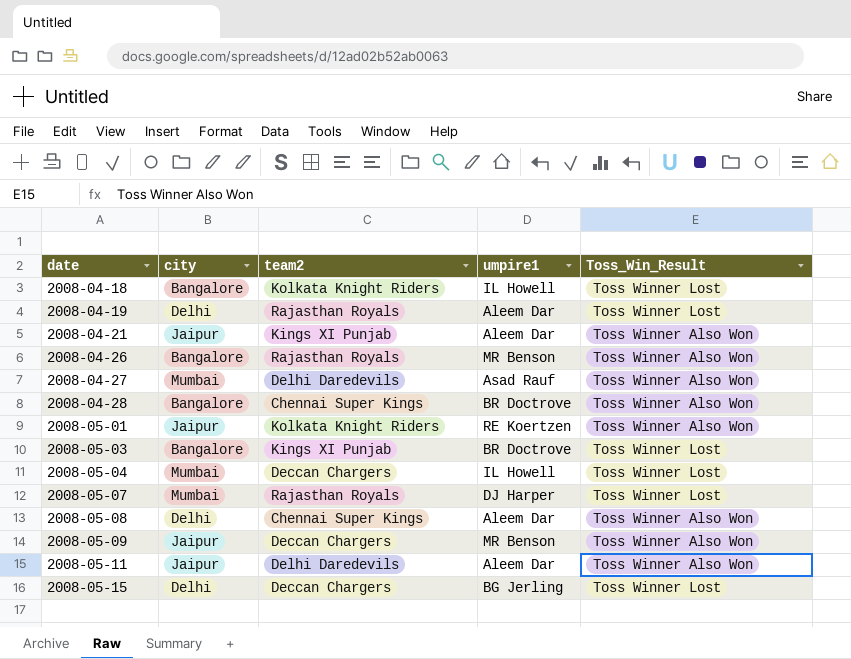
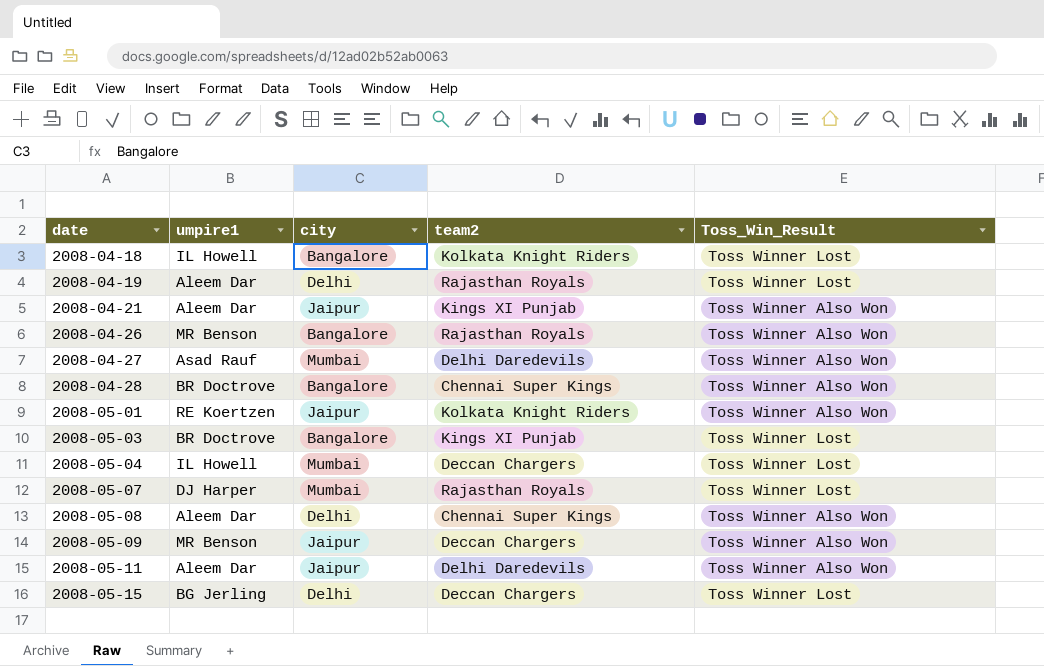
column umpire1 | position: 4 -> 2

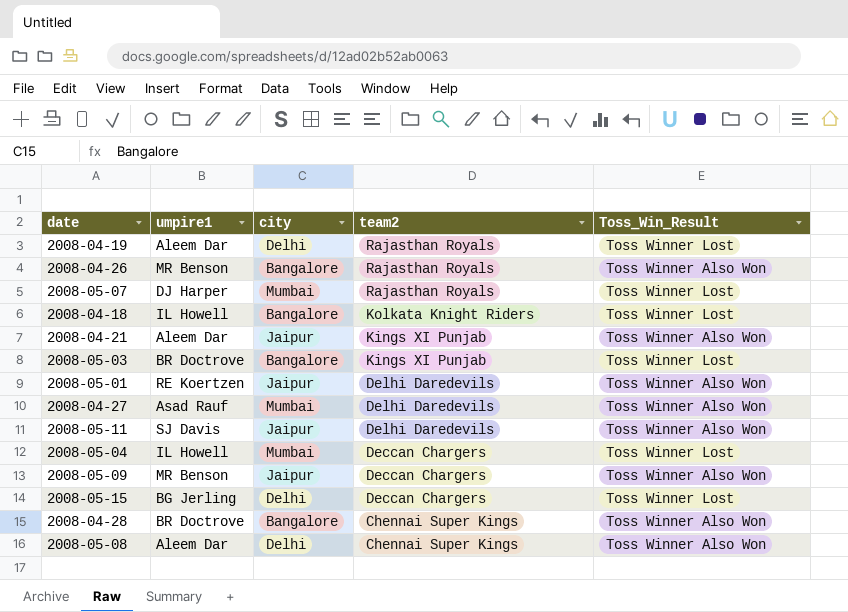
row order: date ascending -> team2 descending
2008-05-01 | team2: Kolkata Knight Riders -> Delhi Daredevils
2008-05-11 | umpire1: Aleem Dar -> SJ Davis

